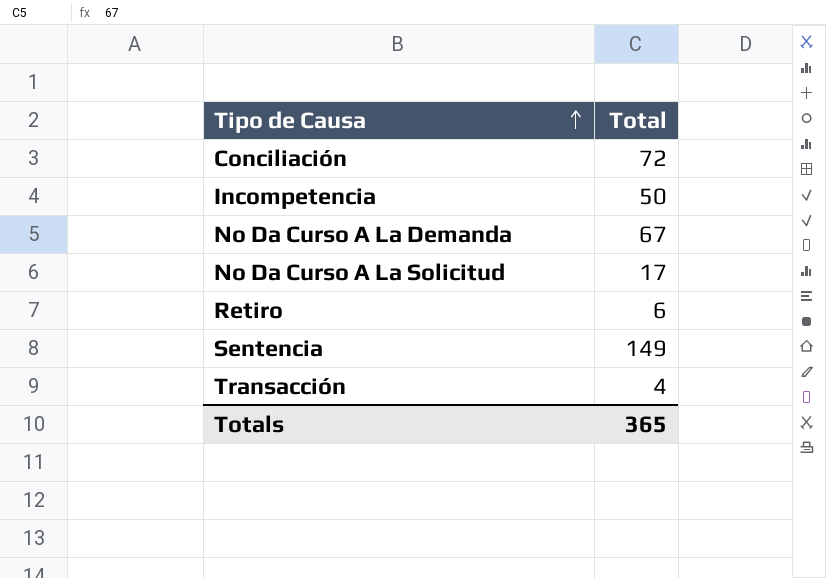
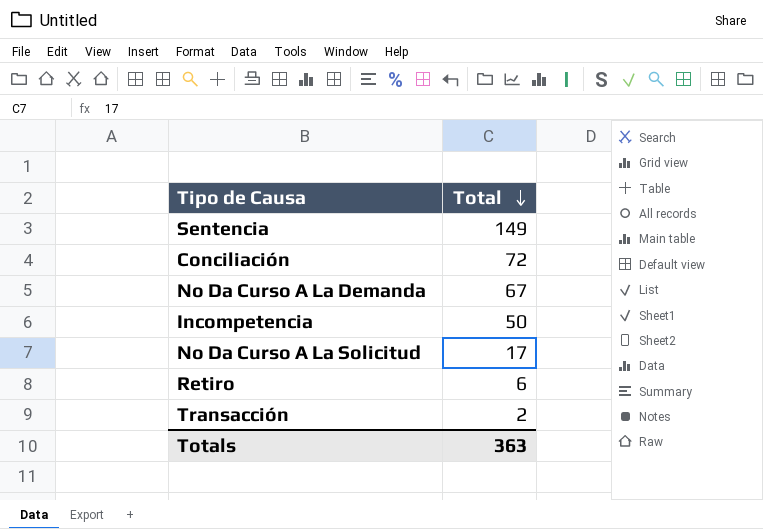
row order: Tipo de Causa ascending -> Total descending
Transacción | Total: 4 -> 2
Totals | Total: 365 -> 363

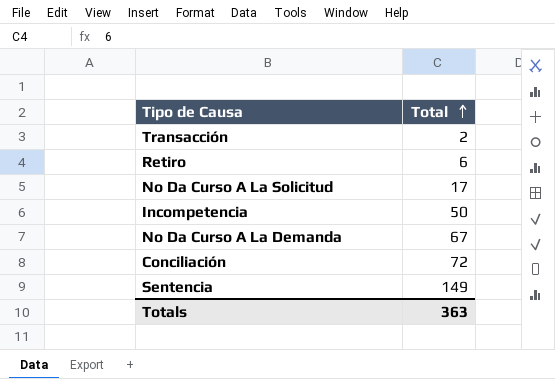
row order: Total descending -> Total ascending

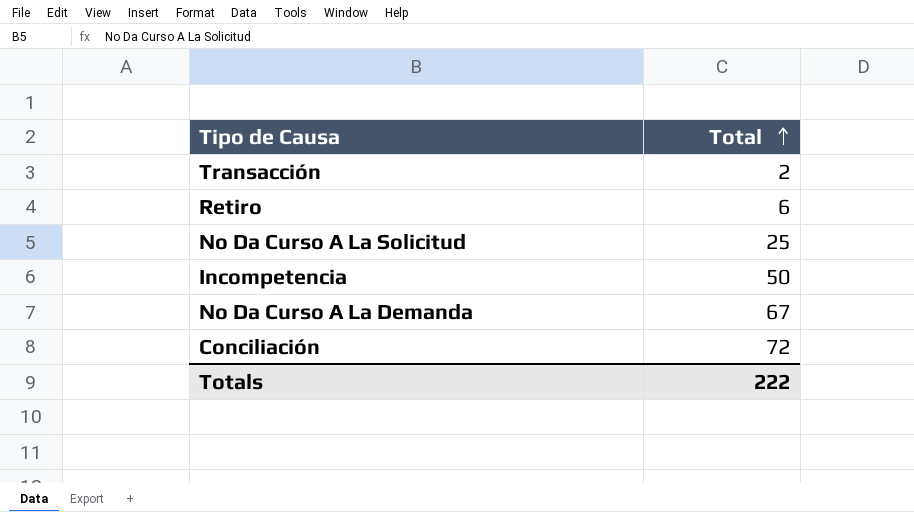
row Sentencia: 149 -> none
No Da Curso A La Solicitud | Total: 17 -> 25
Totals | Total: 363 -> 222

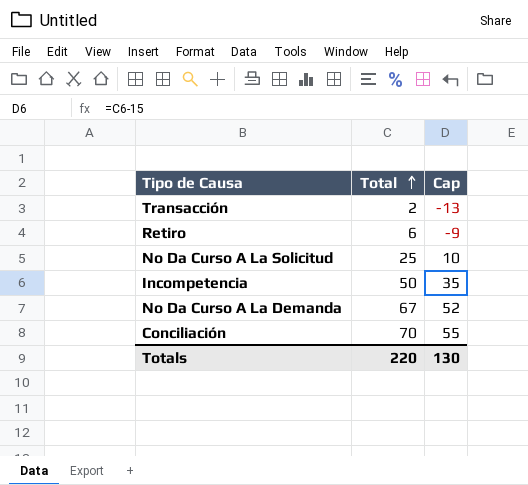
column Cap | formula: none -> [Total] - 15
Conciliación | Total: 72 -> 70
Totals | Total: 222 -> 220

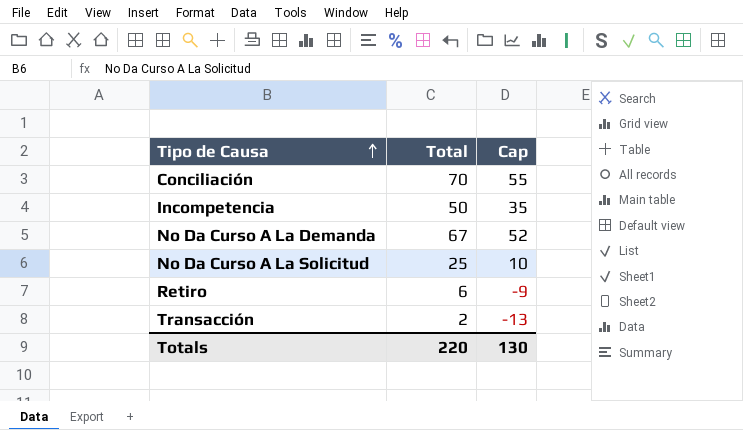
row order: Total ascending -> Tipo de Causa ascending

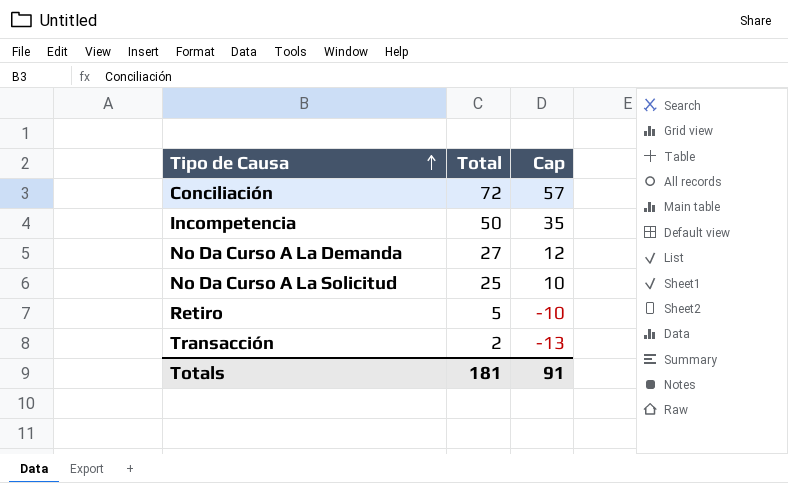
Conciliación | Total: 70 -> 72
Conciliación | Cap: 55 -> 57
No Da Curso A La Demanda | Total: 67 -> 27
No Da Curso A La Demanda | Cap: 52 -> 12
Retiro | Total: 6 -> 5
Retiro | Cap: -9 -> -10
Totals | Total: 220 -> 181
Totals | Cap: 130 -> 91

